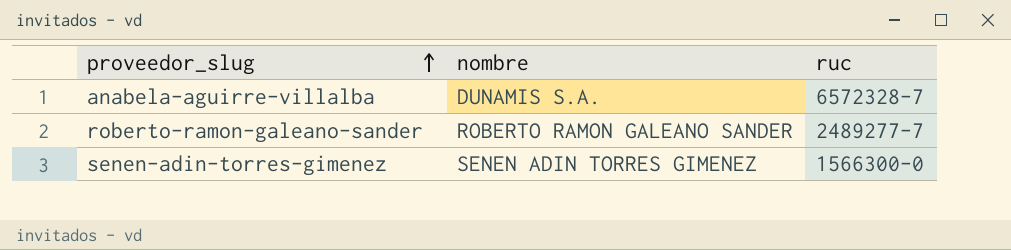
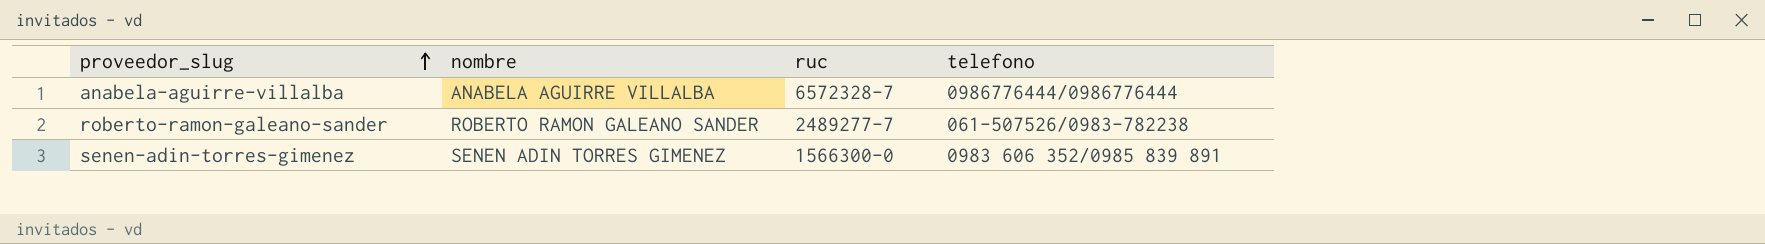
column telefono | position: none -> 4
anabela-aguirre-villalba | nombre: DUNAMIS S.A. -> ANABELA AGUIRRE VILLALBA

